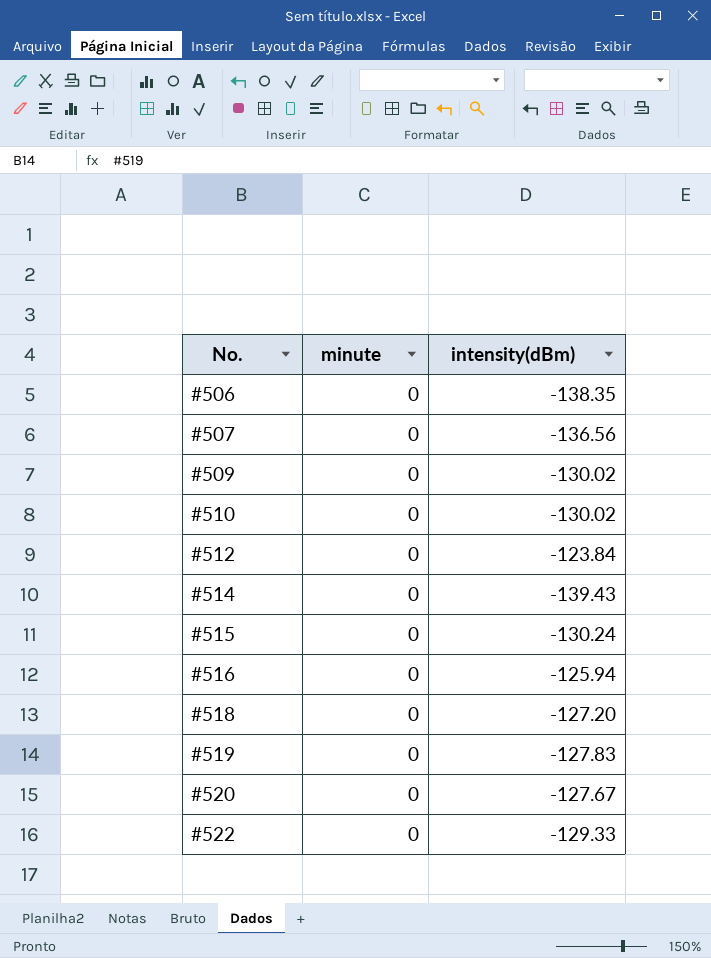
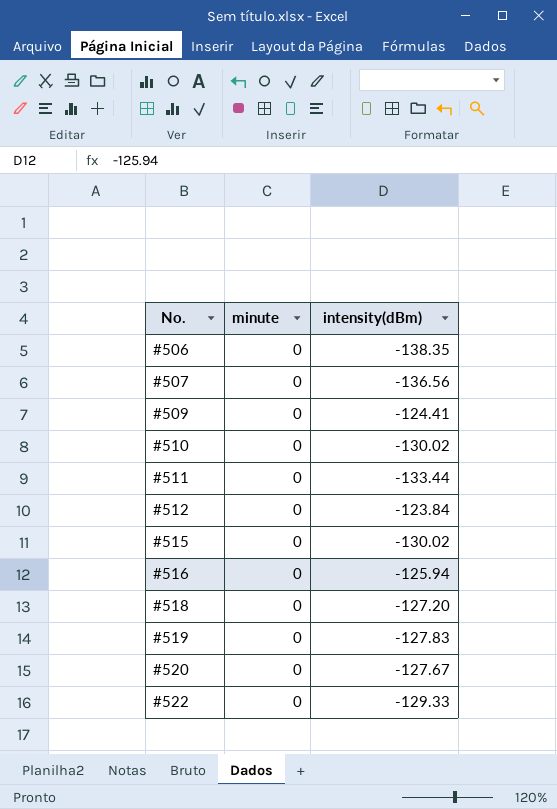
row #514: 0 | -139.43 -> none
#509 | intensity(dBm): -130.02 -> -124.41
row #511: none -> 0 | -133.44
#515 | intensity(dBm): -130.24 -> -130.02

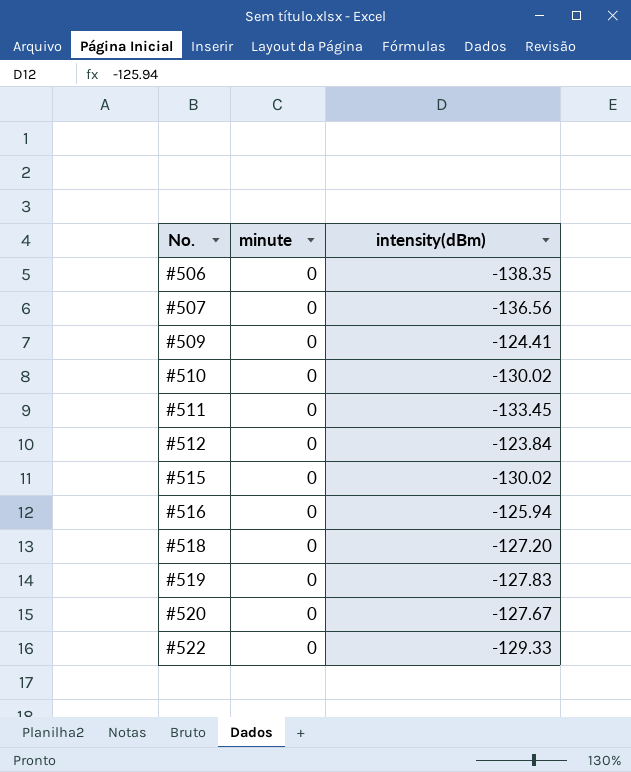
#511 | intensity(dBm): -133.44 -> -133.45

